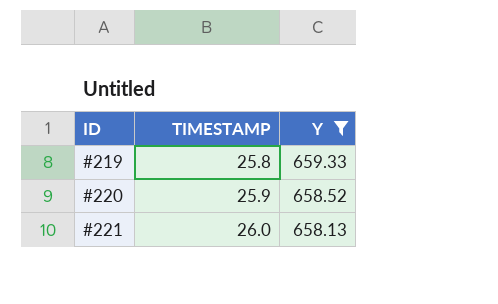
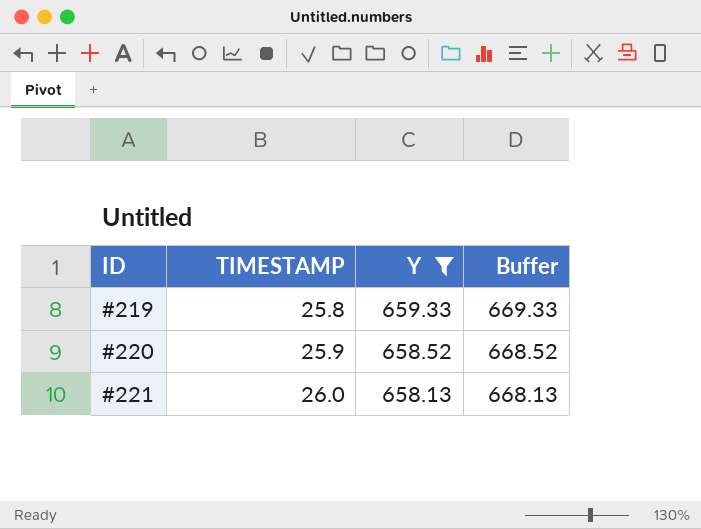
column Buffer | formula: none -> [Y] + 10

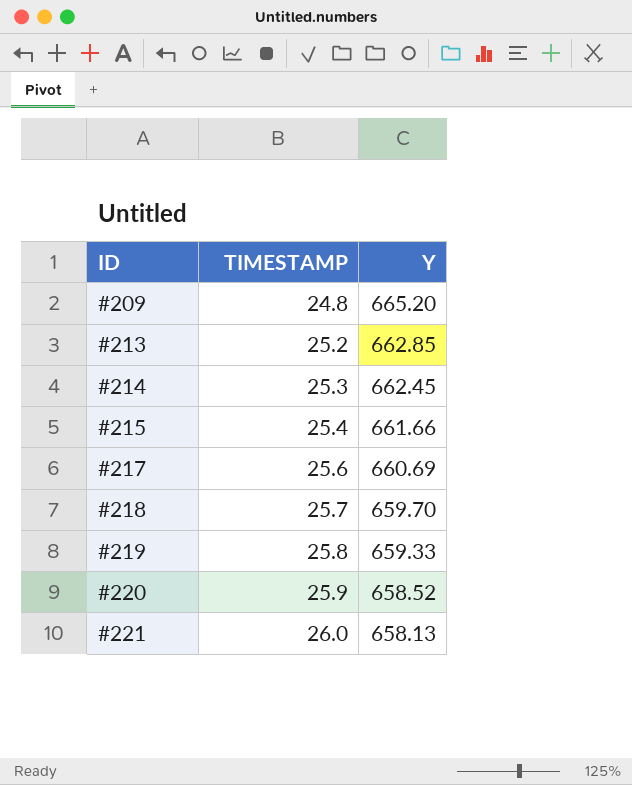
filter: Y <= 659.33 -> none
column Buffer | formula: [Y] + 10 -> none

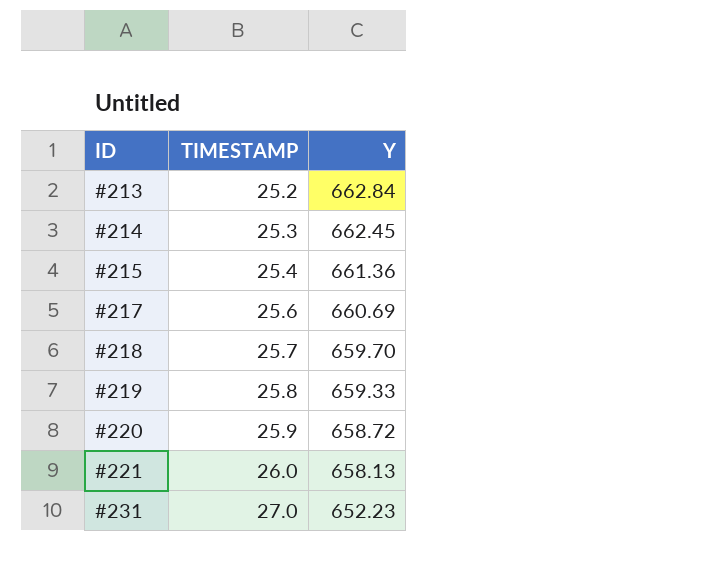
row #209: 24.8 | 665.20 -> none
#213 | Y: 662.85 -> 662.84
#215 | Y: 661.66 -> 661.36
#220 | Y: 658.52 -> 658.72
row #231: none -> 27.0 | 652.23

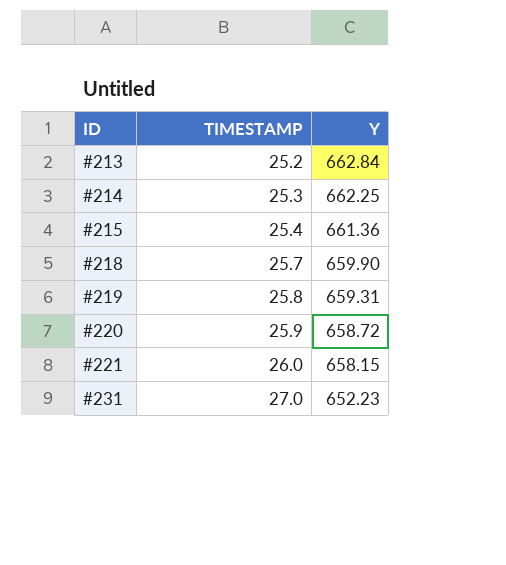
row #217: 25.6 | 660.69 -> none
#214 | Y: 662.45 -> 662.25
#218 | Y: 659.70 -> 659.90
#219 | Y: 659.33 -> 659.31
#221 | Y: 658.13 -> 658.15

